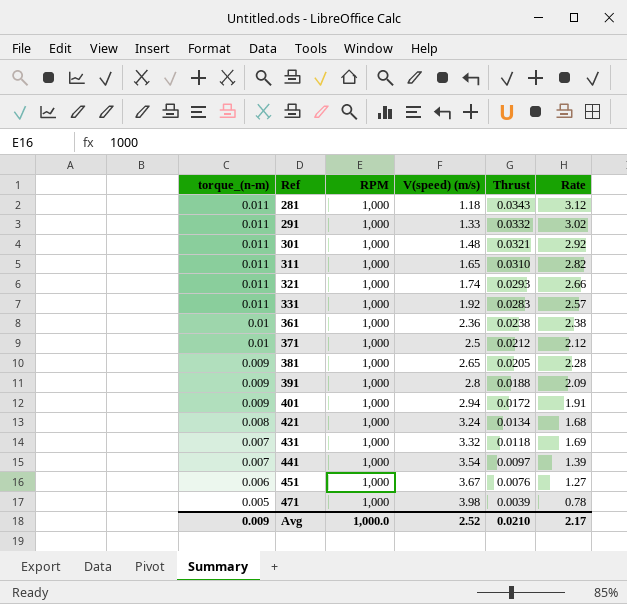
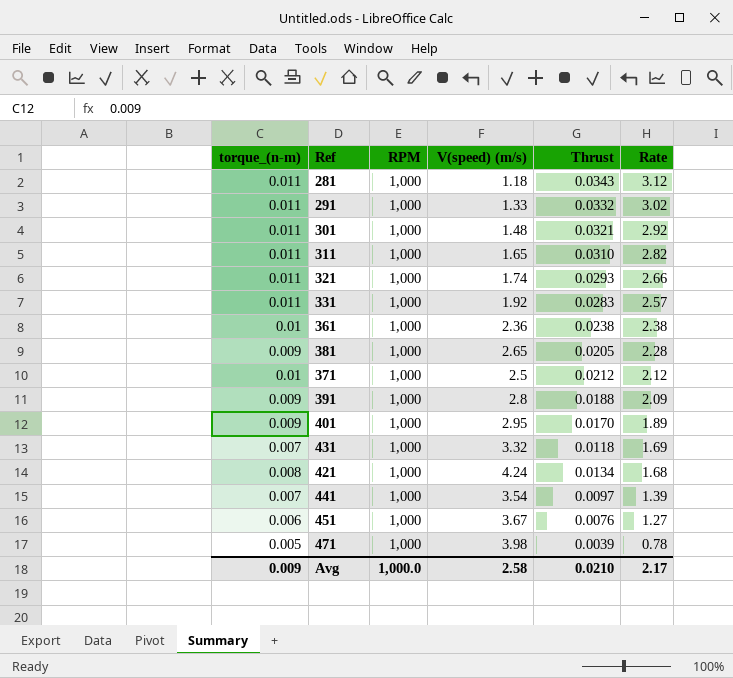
row order: torque_(n-m) descending -> Rate descending
401 | V(speed) (m/s): 2.94 -> 2.95
401 | Thrust: 0.0172 -> 0.0170
401 | Rate: 1.91 -> 1.89
421 | V(speed) (m/s): 3.24 -> 4.24
Avg | V(speed) (m/s): 2.52 -> 2.58

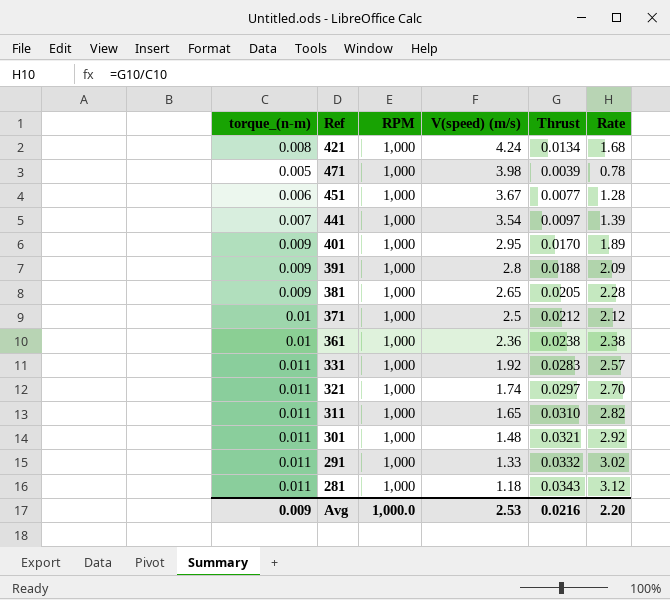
row order: Rate descending -> V(speed) (m/s) descending
row 431: 0.007 | 1,000 | 3.32 | 0.0118 | 1.69 -> none
451 | Thrust: 0.0076 -> 0.0077
451 | Rate: 1.27 -> 1.28
321 | Thrust: 0.0293 -> 0.0297
321 | Rate: 2.66 -> 2.70
Avg | V(speed) (m/s): 2.58 -> 2.53
Avg | Thrust: 0.0210 -> 0.0216
Avg | Rate: 2.17 -> 2.20

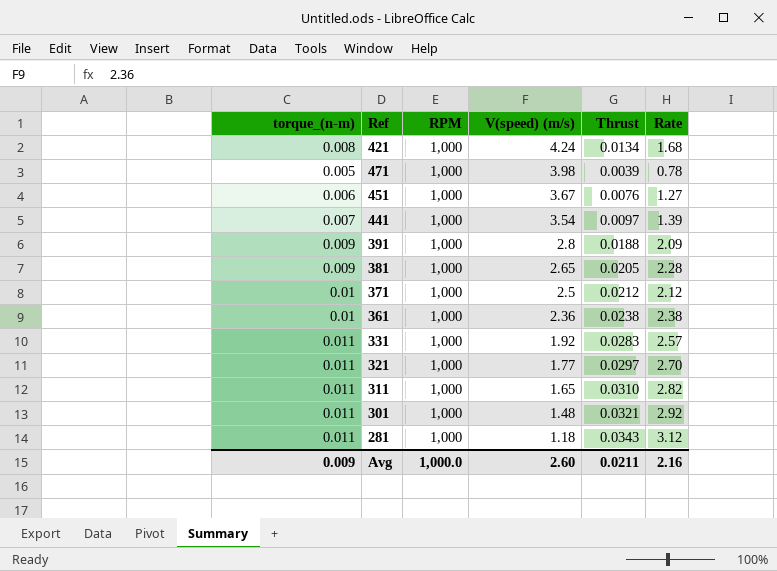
row 401: 0.009 | 1,000 | 2.95 | 0.0170 | 1.89 -> none
row 291: 0.011 | 1,000 | 1.33 | 0.0332 | 3.02 -> none
451 | Thrust: 0.0077 -> 0.0076
451 | Rate: 1.28 -> 1.27
321 | V(speed) (m/s): 1.74 -> 1.77
Avg | V(speed) (m/s): 2.53 -> 2.60
Avg | Thrust: 0.0216 -> 0.0211
Avg | Rate: 2.20 -> 2.16

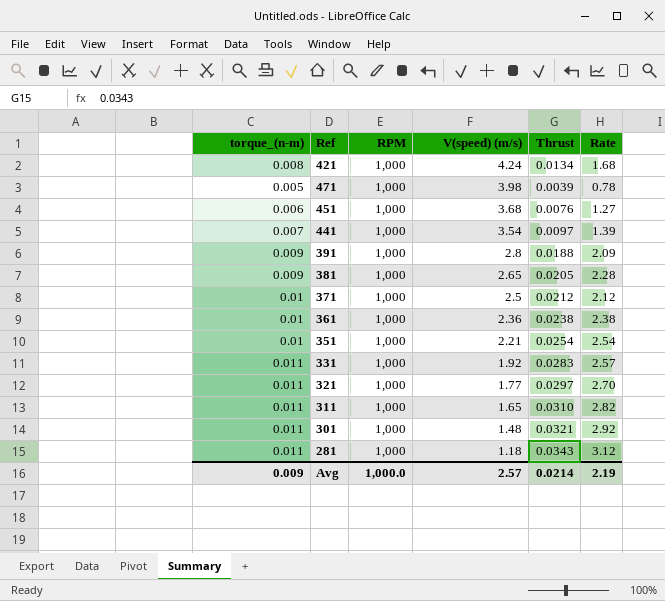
451 | V(speed) (m/s): 3.67 -> 3.68
row 351: none -> 0.01 | 1,000 | 2.21 | 0.0254 | 2.54
Avg | V(speed) (m/s): 2.60 -> 2.57
Avg | Thrust: 0.0211 -> 0.0214
Avg | Rate: 2.16 -> 2.19

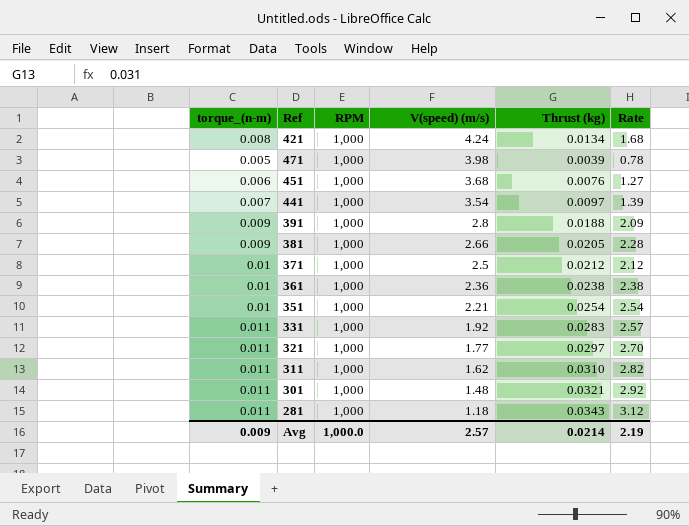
column name: Thrust -> Thrust (kg)
381 | V(speed) (m/s): 2.65 -> 2.66
311 | V(speed) (m/s): 1.65 -> 1.62

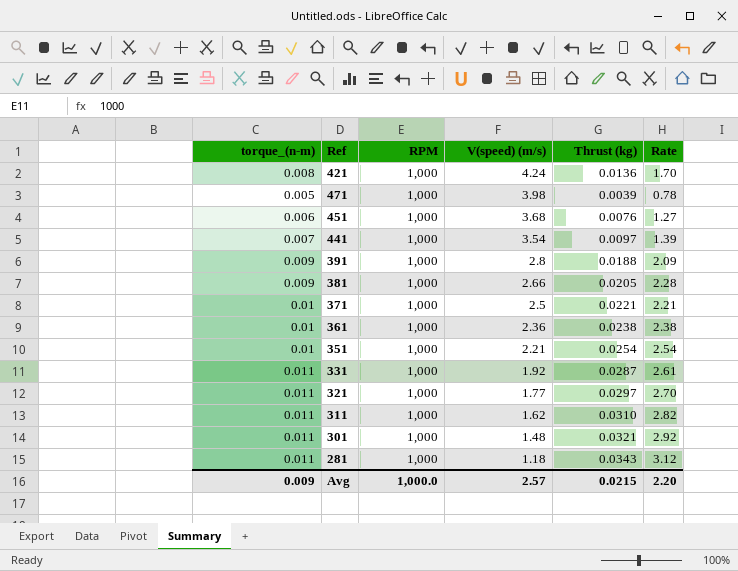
421 | Thrust (kg): 0.0134 -> 0.0136
421 | Rate: 1.68 -> 1.70
371 | Thrust (kg): 0.0212 -> 0.0221
371 | Rate: 2.12 -> 2.21
331 | Thrust (kg): 0.0283 -> 0.0287
331 | Rate: 2.57 -> 2.61
Avg | Thrust (kg): 0.0214 -> 0.0215
Avg | Rate: 2.19 -> 2.20

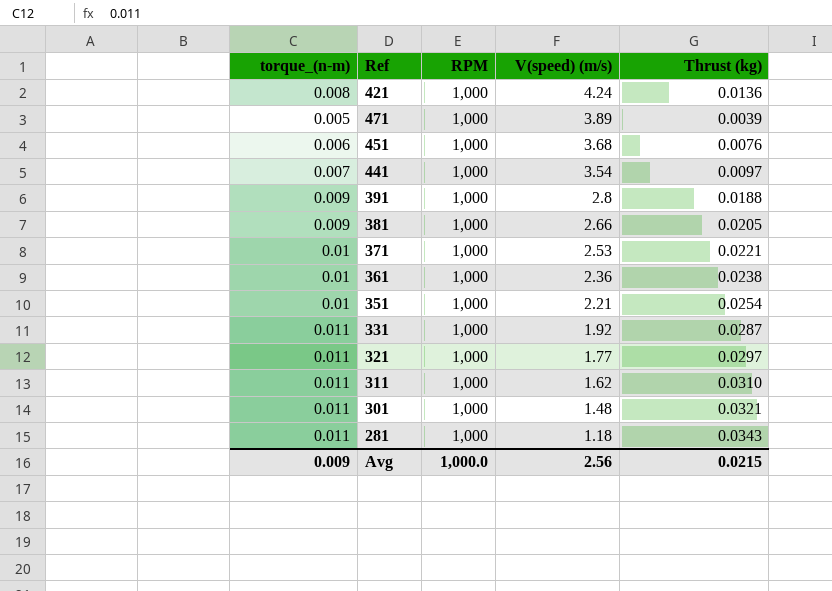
column Rate | formula: [Thrust (kg)] / [torque_(n-m)] -> none
471 | V(speed) (m/s): 3.98 -> 3.89
371 | V(speed) (m/s): 2.5 -> 2.53
Avg | V(speed) (m/s): 2.57 -> 2.56

